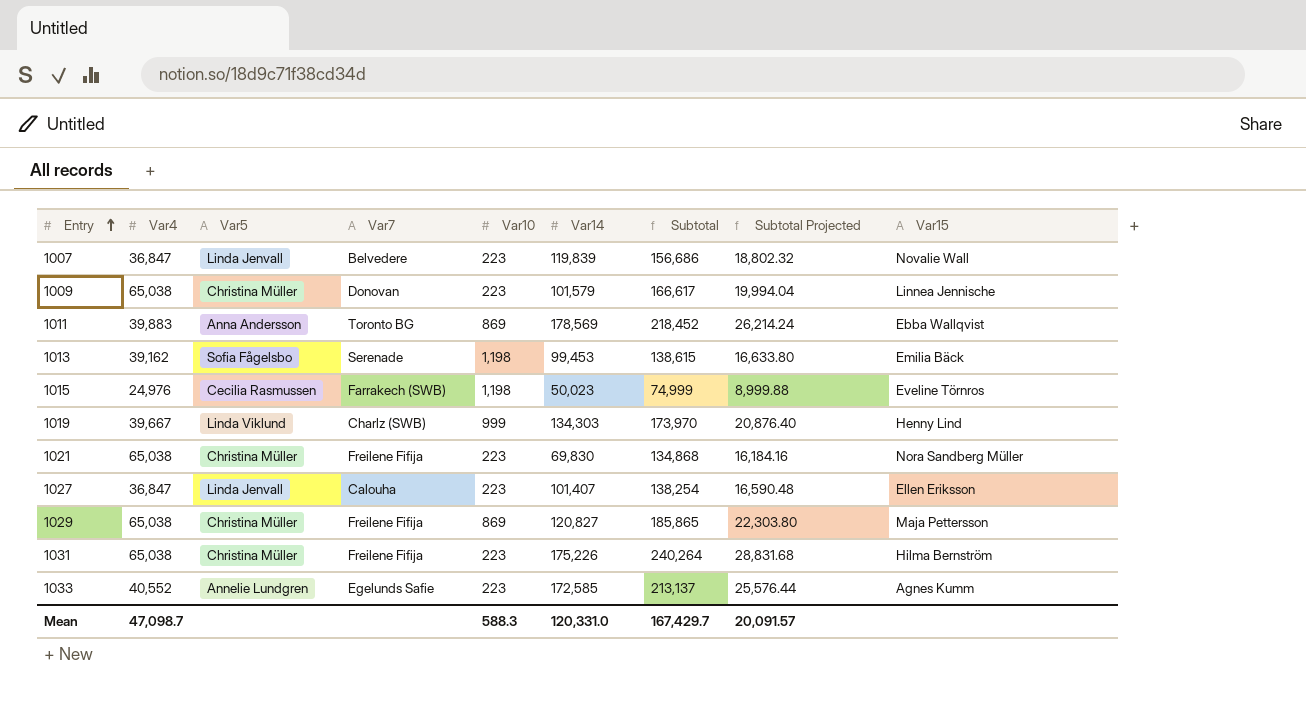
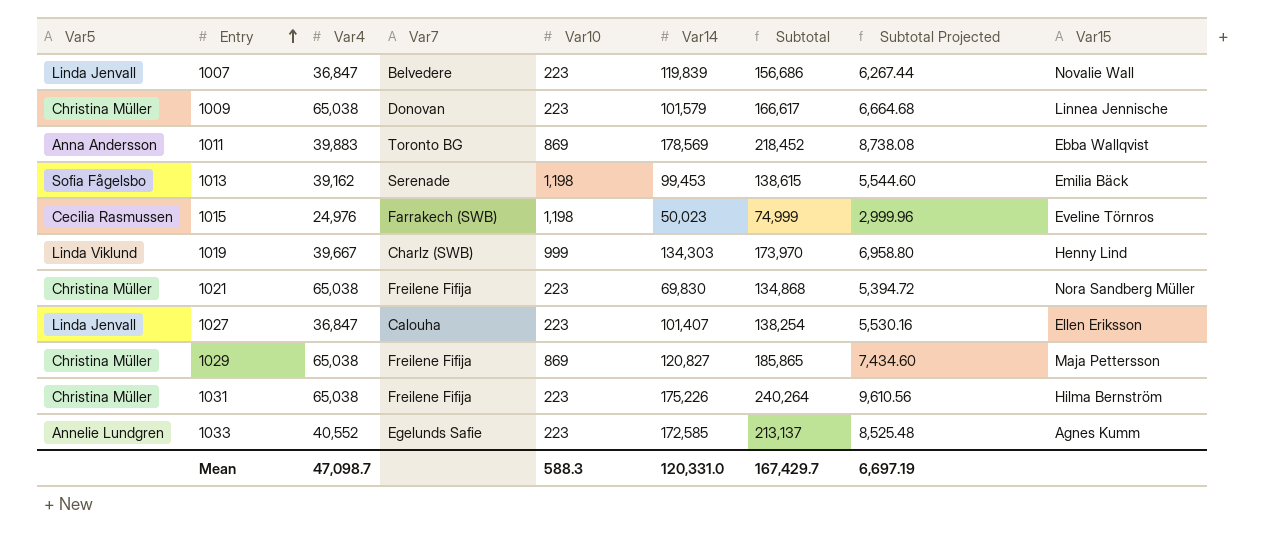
column Var5 | position: 3 -> 1
column Subtotal Projected | formula: [Subtotal] * 0.12 -> [Subtotal] * 0.04
Mean | Subtotal Projected: 20,091.57 -> 6,697.19

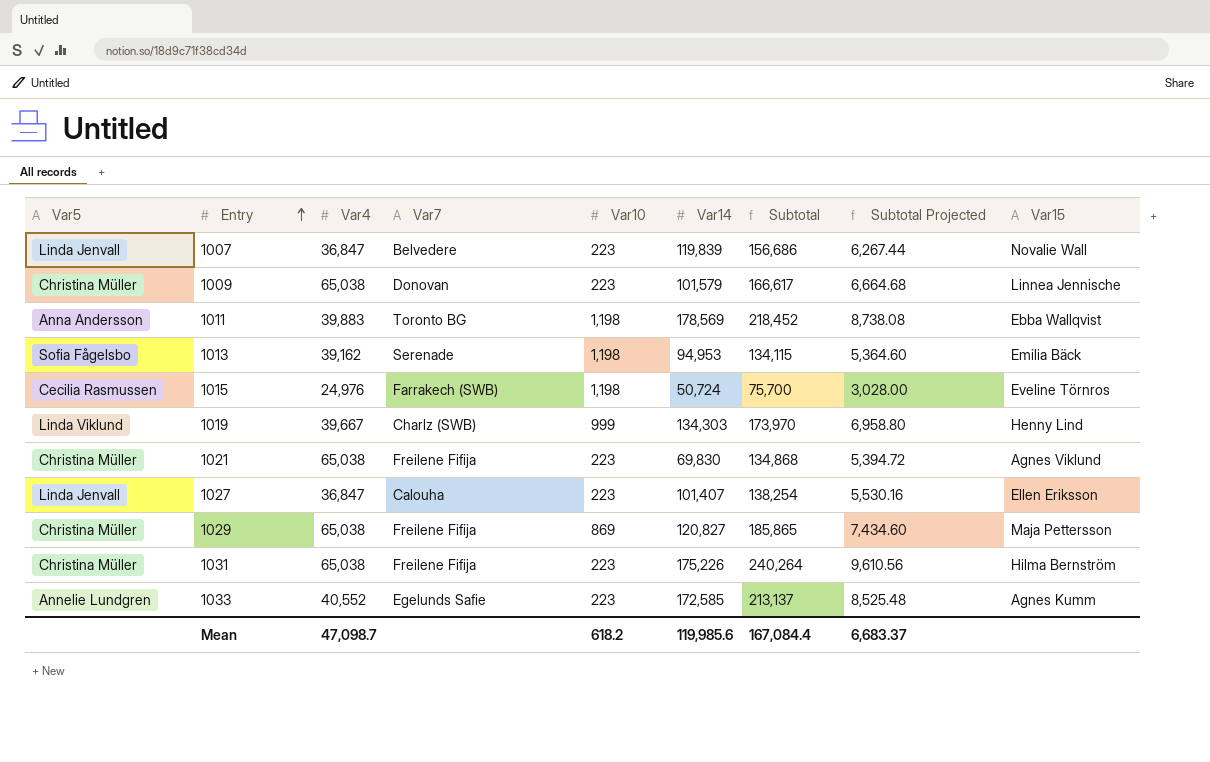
1011 | Var10: 869 -> 1,198
1013 | Var14: 99,453 -> 94,953
1013 | Subtotal: 138,615 -> 134,115
1013 | Subtotal Projected: 5,544.60 -> 5,364.60
1015 | Var14: 50,023 -> 50,724
1015 | Subtotal: 74,999 -> 75,700
1015 | Subtotal Projected: 2,999.96 -> 3,028.00
1021 | Var15: Nora Sandberg Müller -> Agnes Viklund
Mean | Var10: 588.3 -> 618.2
Mean | Var14: 120,331.0 -> 119,985.6
Mean | Subtotal: 167,429.7 -> 167,084.4
Mean | Subtotal Projected: 6,697.19 -> 6,683.37

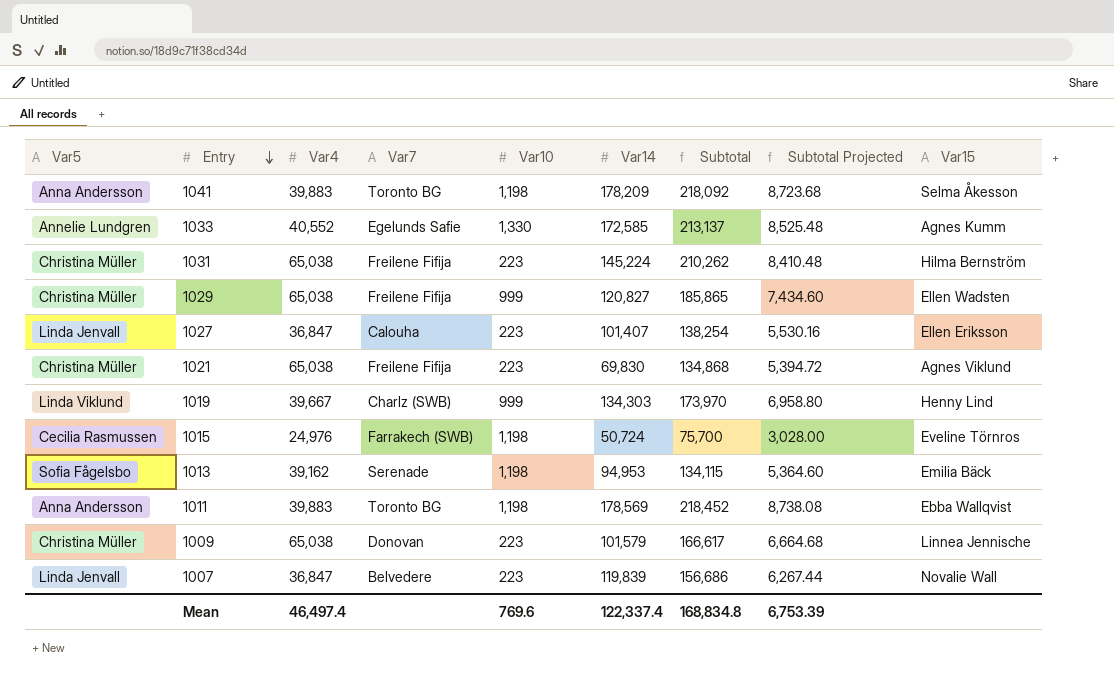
row order: Entry ascending -> Entry descending
row 1041: none -> Anna Andersson | 39,883 | Toronto BG | 1,198 | 178,209 | 218,092 | 8,723.68 | Selma Åkesson
1033 | Var10: 223 -> 1,330
1031 | Var14: 175,226 -> 145,224
1031 | Subtotal: 240,264 -> 210,262
1031 | Subtotal Projected: 9,610.56 -> 8,410.48
1029 | Var10: 869 -> 999
1029 | Var15: Maja Pettersson -> Ellen Wadsten
Mean | Var4: 47,098.7 -> 46,497.4
Mean | Var10: 618.2 -> 769.6
Mean | Var14: 119,985.6 -> 122,337.4
Mean | Subtotal: 167,084.4 -> 168,834.8
Mean | Subtotal Projected: 6,683.37 -> 6,753.39

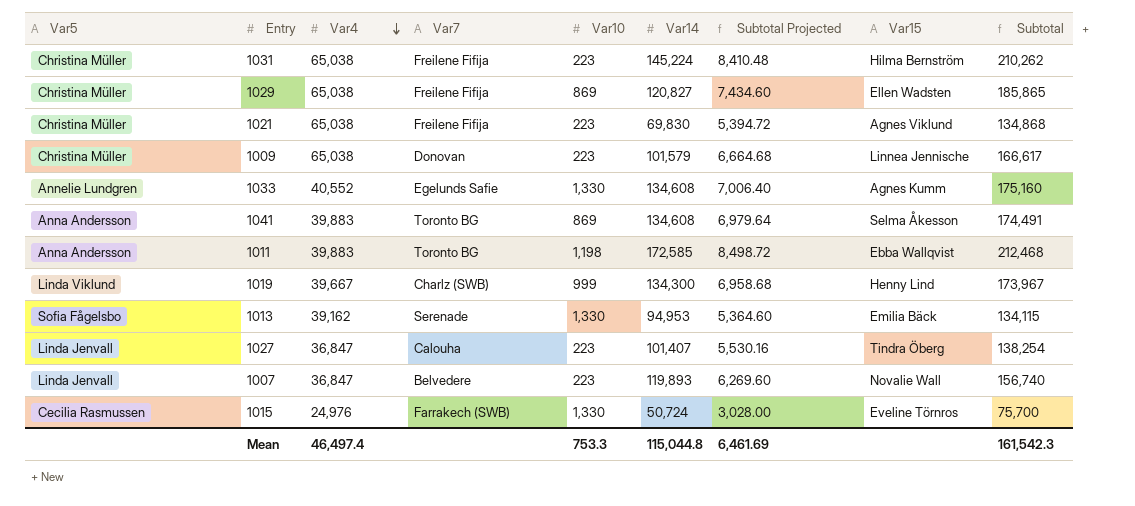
row order: Entry descending -> Var4 descending
column Subtotal | position: 7 -> 9
1029 | Var10: 999 -> 869
1033 | Var14: 172,585 -> 134,608
1033 | Subtotal Projected: 8,525.48 -> 7,006.40
1033 | Subtotal: 213,137 -> 175,160
1041 | Var10: 1,198 -> 869
1041 | Var14: 178,209 -> 134,608
1041 | Subtotal Projected: 8,723.68 -> 6,979.64
1041 | Subtotal: 218,092 -> 174,491
1011 | Var14: 178,569 -> 172,585
1011 | Subtotal Projected: 8,738.08 -> 8,498.72
1011 | Subtotal: 218,452 -> 212,468
1019 | Var14: 134,303 -> 134,300
1019 | Subtotal Projected: 6,958.80 -> 6,958.68
1019 | Subtotal: 173,970 -> 173,967
1013 | Var10: 1,198 -> 1,330
1027 | Var15: Ellen Eriksson -> Tindra Öberg
1007 | Var14: 119,839 -> 119,893
1007 | Subtotal Projected: 6,267.44 -> 6,269.60
1007 | Subtotal: 156,686 -> 156,740
1015 | Var10: 1,198 -> 1,330
Mean | Var10: 769.6 -> 753.3
Mean | Var14: 122,337.4 -> 115,044.8
Mean | Subtotal Projected: 6,753.39 -> 6,461.69
Mean | Subtotal: 168,834.8 -> 161,542.3

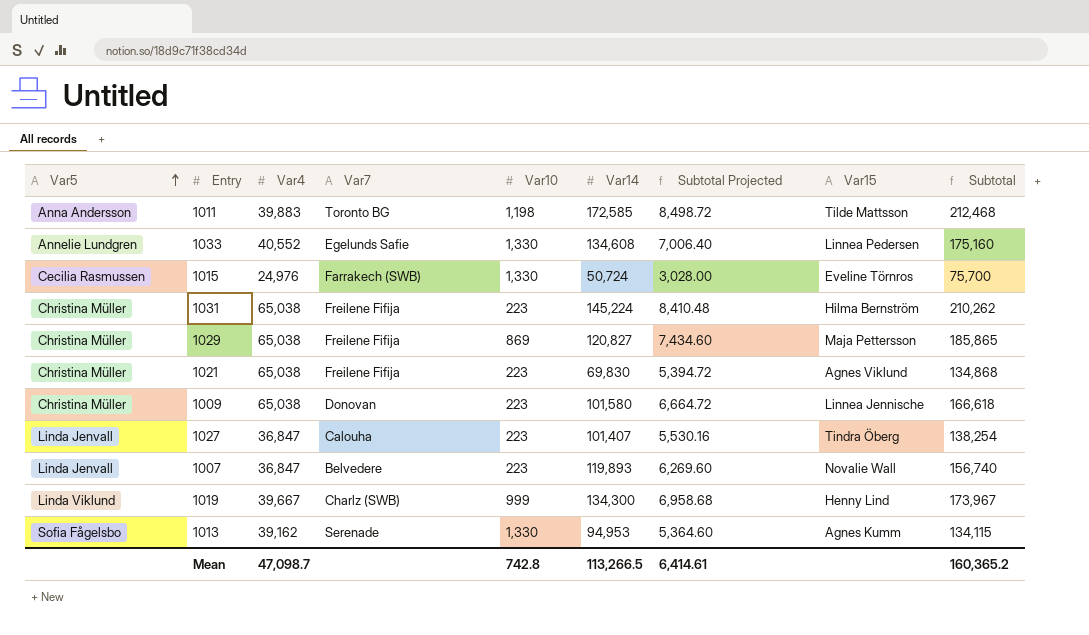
row order: Var4 descending -> Var5 ascending
row 1041: Anna Andersson | 39,883 | Toronto BG | 869 | 134,608 | 6,979.64 | Selma Åkesson | 174,491 -> none
1011 | Var15: Ebba Wallqvist -> Tilde Mattsson
1033 | Var15: Agnes Kumm -> Linnea Pedersen
1029 | Var15: Ellen Wadsten -> Maja Pettersson
1009 | Var14: 101,579 -> 101,580
1009 | Subtotal Projected: 6,664.68 -> 6,664.72
1009 | Subtotal: 166,617 -> 166,618
1013 | Var15: Emilia Bäck -> Agnes Kumm
Mean | Var4: 46,497.4 -> 47,098.7
Mean | Var10: 753.3 -> 742.8
Mean | Var14: 115,044.8 -> 113,266.5
Mean | Subtotal Projected: 6,461.69 -> 6,414.61
Mean | Subtotal: 161,542.3 -> 160,365.2

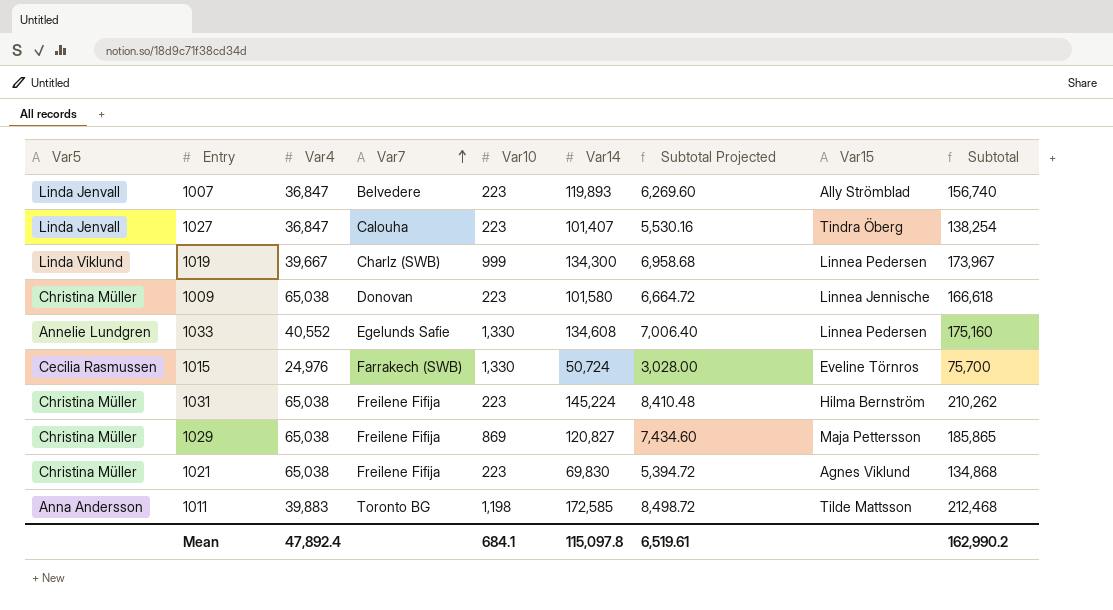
row order: Var5 ascending -> Var7 ascending
row 1013: Sofia Fågelsbo | 39,162 | Serenade | 1,330 | 94,953 | 5,364.60 | Agnes Kumm | 134,115 -> none
1007 | Var15: Novalie Wall -> Ally Strömblad
1019 | Var15: Henny Lind -> Linnea Pedersen
Mean | Var4: 47,098.7 -> 47,892.4
Mean | Var10: 742.8 -> 684.1
Mean | Var14: 113,266.5 -> 115,097.8
Mean | Subtotal Projected: 6,414.61 -> 6,519.61
Mean | Subtotal: 160,365.2 -> 162,990.2

